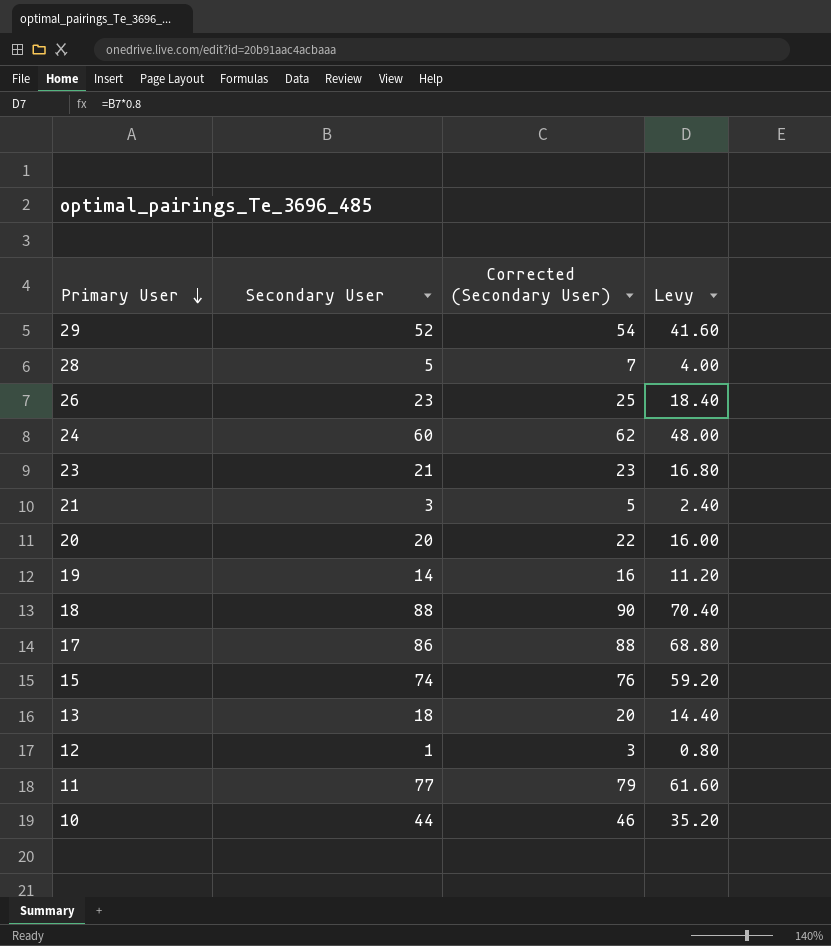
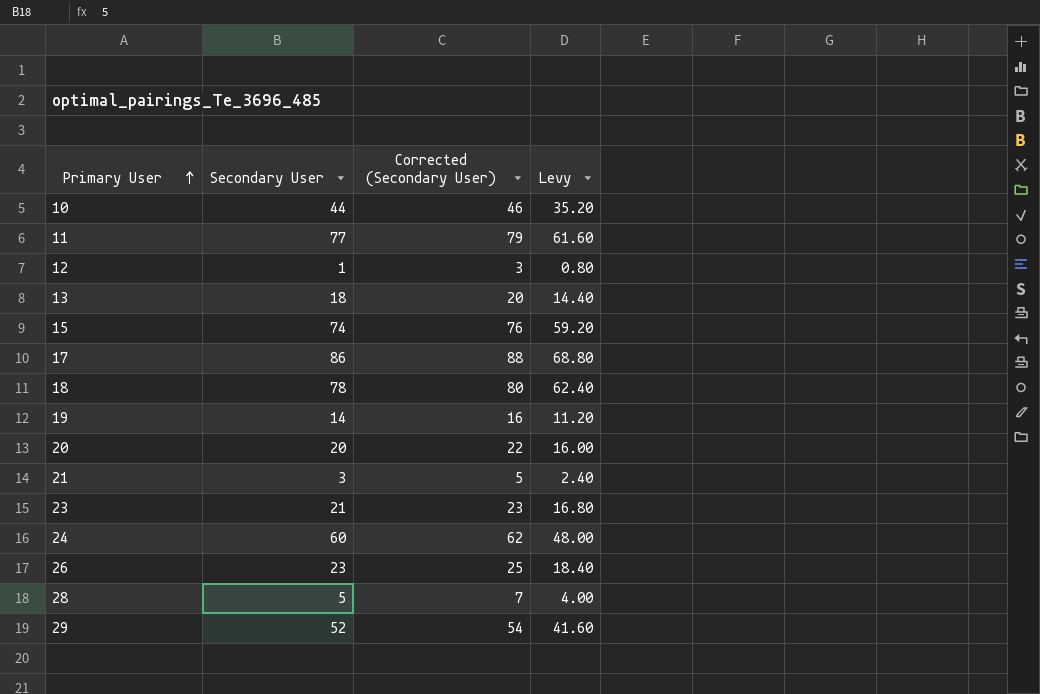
row order: Primary User descending -> Primary User ascending
18 | Secondary User: 88 -> 78
18 | Corrected (Secondary User): 90 -> 80
18 | Levy: 70.40 -> 62.40

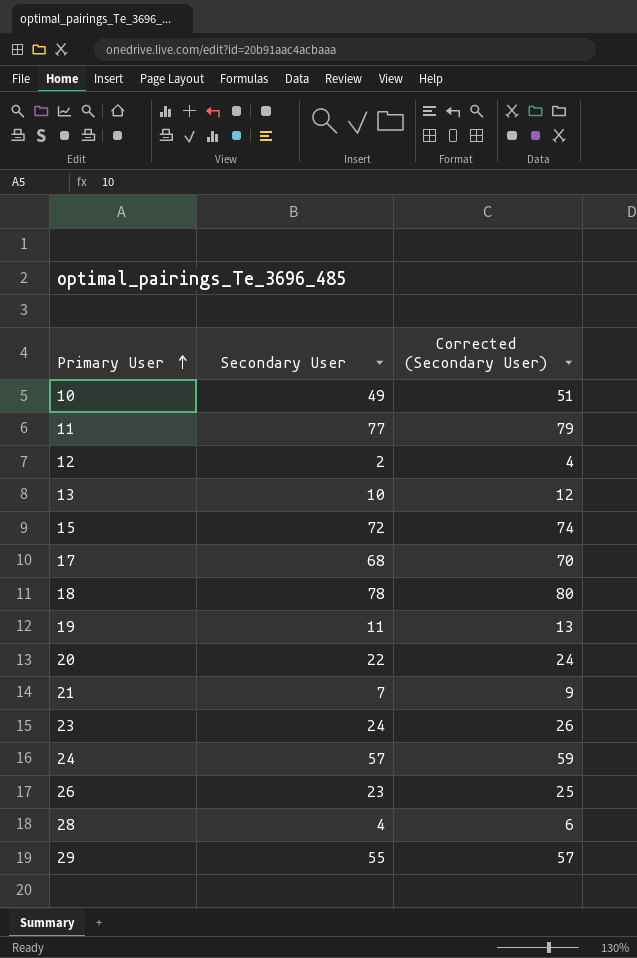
column Levy | formula: [Secondary User] * 0.8 -> none
10 | Secondary User: 44 -> 49
10 | Corrected (Secondary User): 46 -> 51
12 | Secondary User: 1 -> 2
12 | Corrected (Secondary User): 3 -> 4
13 | Secondary User: 18 -> 10
13 | Corrected (Secondary User): 20 -> 12
15 | Secondary User: 74 -> 72
15 | Corrected (Secondary User): 76 -> 74
17 | Secondary User: 86 -> 68
17 | Corrected (Secondary User): 88 -> 70
19 | Secondary User: 14 -> 11
19 | Corrected (Secondary User): 16 -> 13
20 | Secondary User: 20 -> 22
20 | Corrected (Secondary User): 22 -> 24
21 | Secondary User: 3 -> 7
21 | Corrected (Secondary User): 5 -> 9
23 | Secondary User: 21 -> 24
23 | Corrected (Secondary User): 23 -> 26
24 | Secondary User: 60 -> 57
24 | Corrected (Secondary User): 62 -> 59
28 | Secondary User: 5 -> 4
28 | Corrected (Secondary User): 7 -> 6
29 | Secondary User: 52 -> 55
29 | Corrected (Secondary User): 54 -> 57

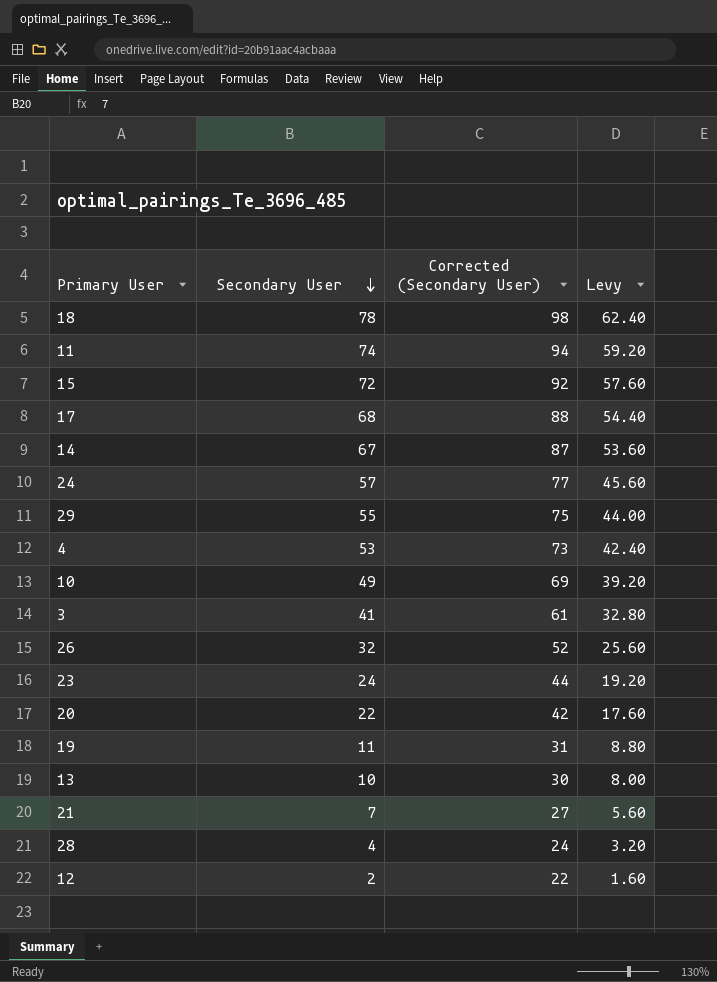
row order: Primary User ascending -> Secondary User descending
column Corrected (Secondary User) | formula: [Secondary User] + 2 -> [Secondary User] + 20
column Levy | formula: none -> [Secondary User] * 0.8
11 | Secondary User: 77 -> 74
row 14: none -> 67 | 87 | 53.60
row 4: none -> 53 | 73 | 42.40
row 3: none -> 41 | 61 | 32.80
26 | Secondary User: 23 -> 32

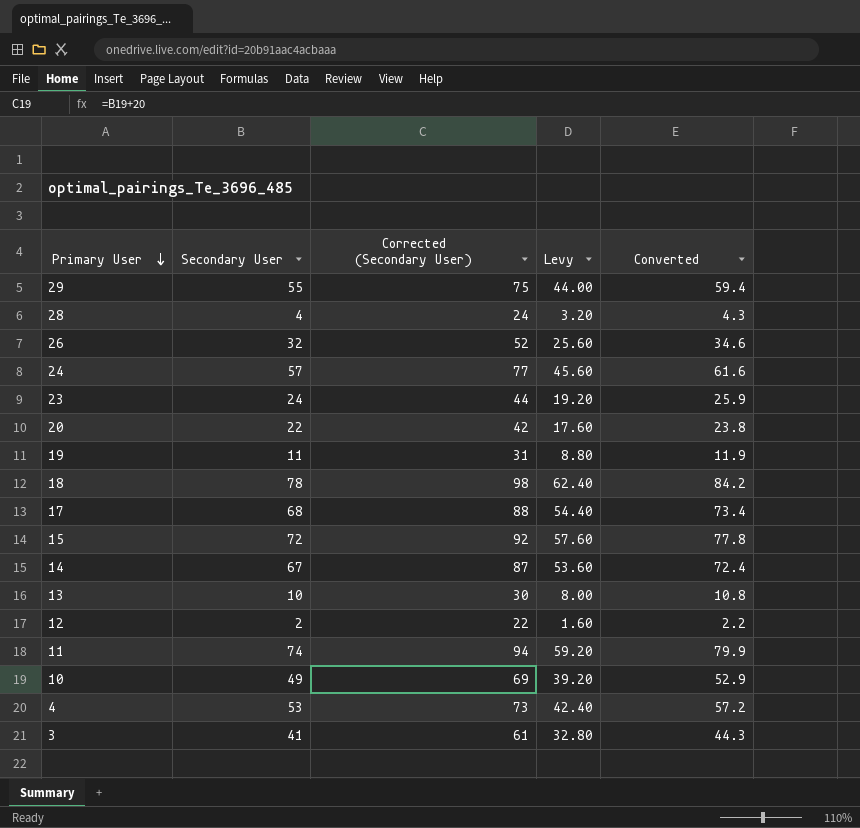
row order: Secondary User descending -> Primary User descending
column Converted | formula: none -> [Secondary User] * 1.08
row 21: 7 | 27 | 5.60 -> none

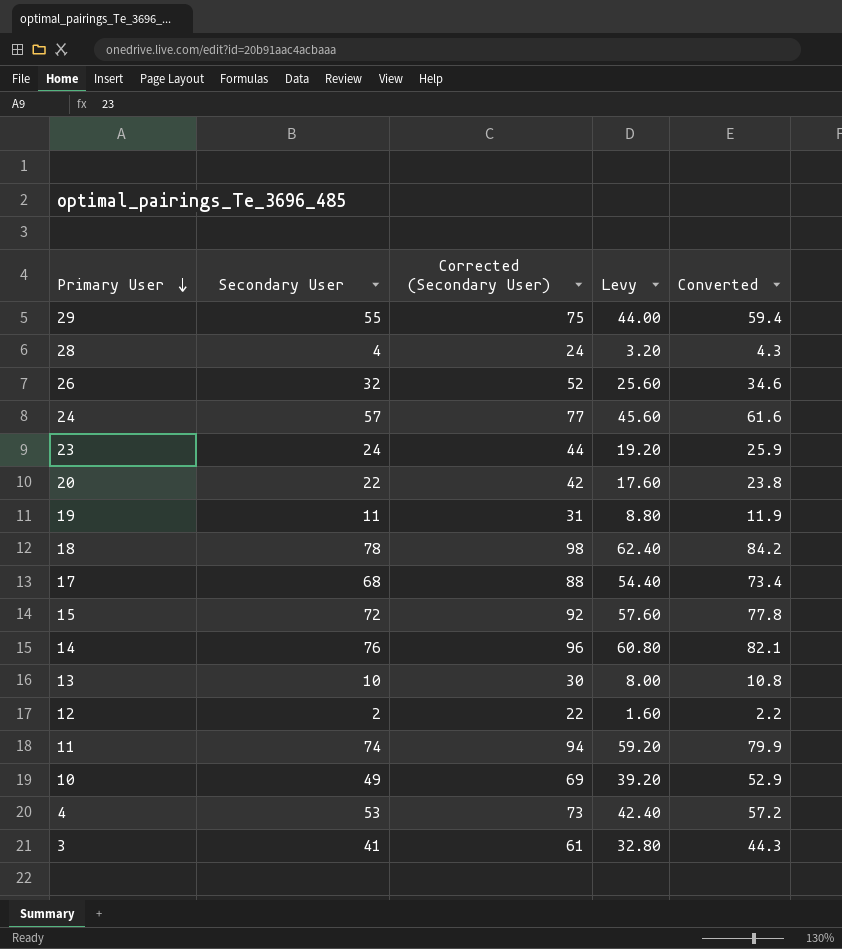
14 | Secondary User: 67 -> 76
14 | Corrected (Secondary User): 87 -> 96
14 | Levy: 53.60 -> 60.80
14 | Converted: 72.4 -> 82.1

